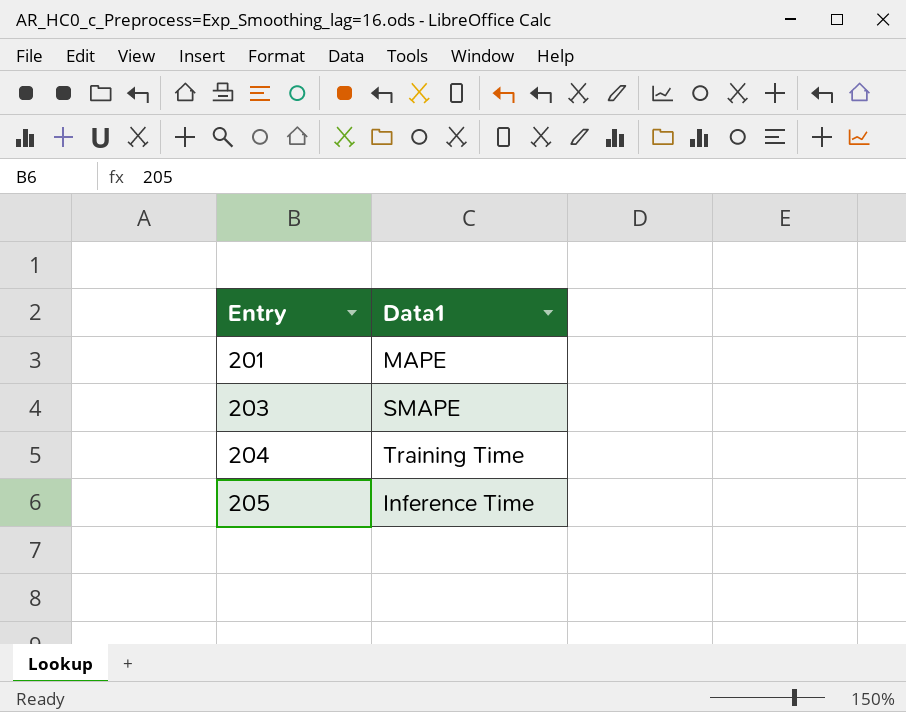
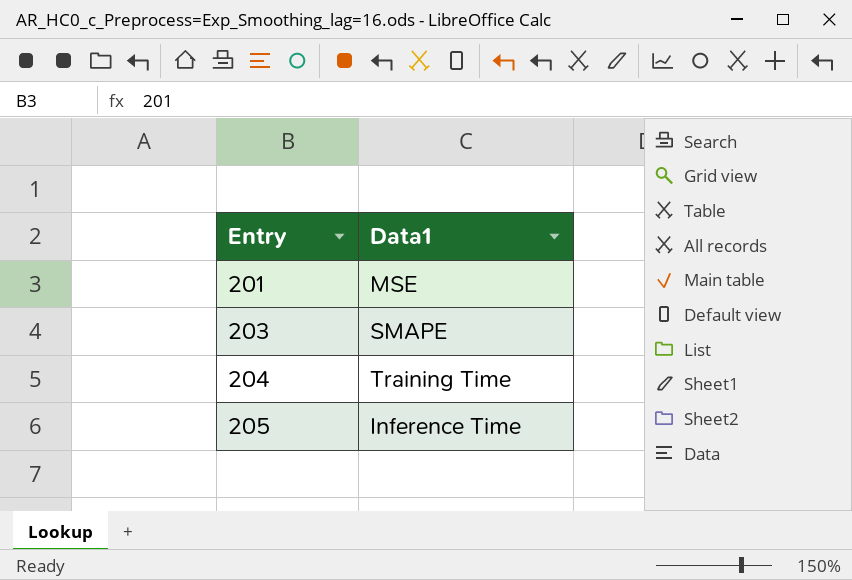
201 | Data1: MAPE -> MSE

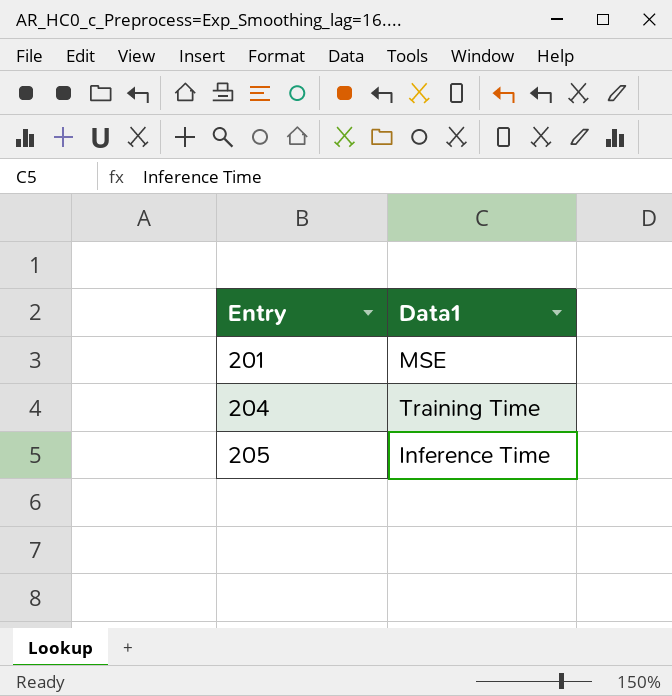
row 203: SMAPE -> none

